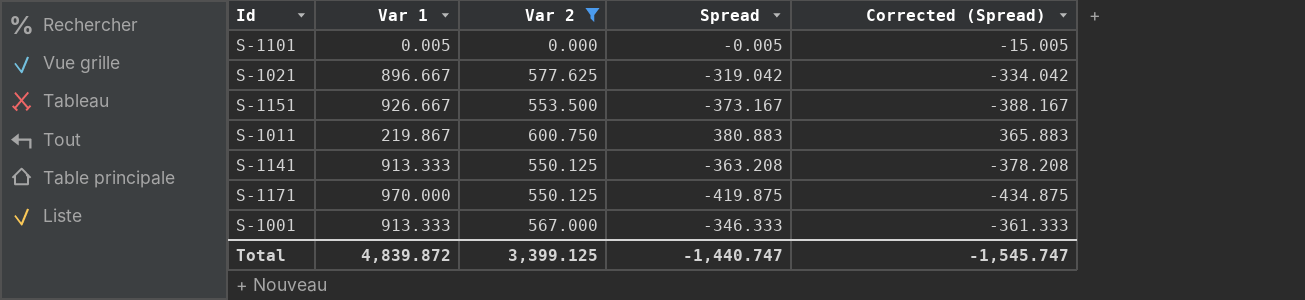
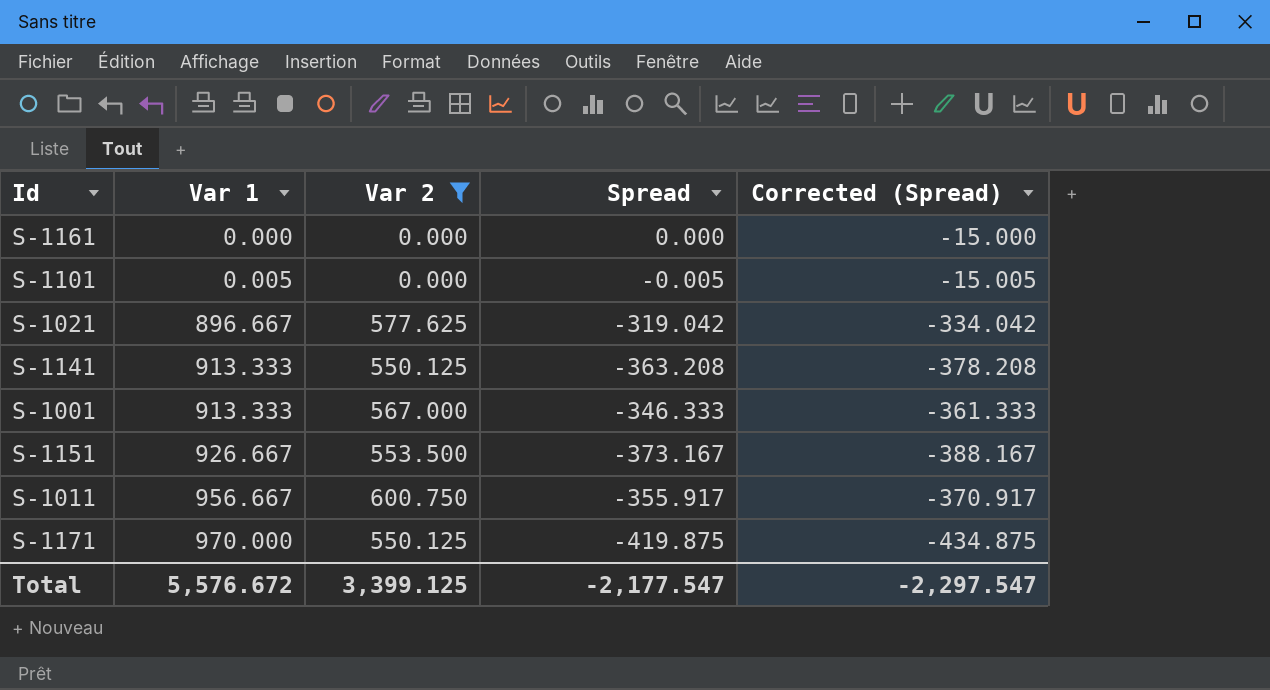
row order: none -> Var 1 ascending
row S-1161: none -> 0.000 | 0.000 | 0.000 | -15.000
S-1011 | Var 1: 219.867 -> 956.667
S-1011 | Spread: 380.883 -> -355.917
S-1011 | Corrected (Spread): 365.883 -> -370.917
Total | Var 1: 4,839.872 -> 5,576.672
Total | Spread: -1,440.747 -> -2,177.547
Total | Corrected (Spread): -1,545.747 -> -2,297.547

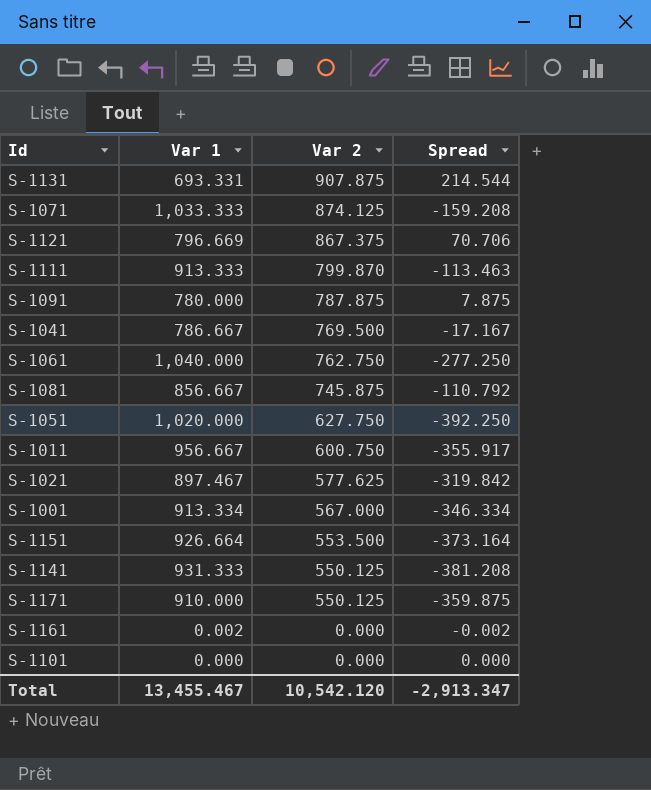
filter: Var 2 <= 600.750 -> none
row order: Var 1 ascending -> Var 2 descending
column Corrected (Spread) | formula: [Spread] - 15 -> none
S-1021 | Var 1: 896.667 -> 897.467
S-1021 | Spread: -319.042 -> -319.842
S-1001 | Var 1: 913.333 -> 913.334
S-1001 | Spread: -346.333 -> -346.334
S-1151 | Var 1: 926.667 -> 926.664
S-1151 | Spread: -373.167 -> -373.164
S-1141 | Var 1: 913.333 -> 931.333
S-1141 | Spread: -363.208 -> -381.208
S-1171 | Var 1: 970.000 -> 910.000
S-1171 | Spread: -419.875 -> -359.875
S-1161 | Var 1: 0.000 -> 0.002
S-1161 | Spread: 0.000 -> -0.002
S-1101 | Var 1: 0.005 -> 0.000
S-1101 | Spread: -0.005 -> 0.000
Total | Var 1: 5,576.672 -> 13,455.467
Total | Var 2: 3,399.125 -> 10,542.120
Total | Spread: -2,177.547 -> -2,913.347

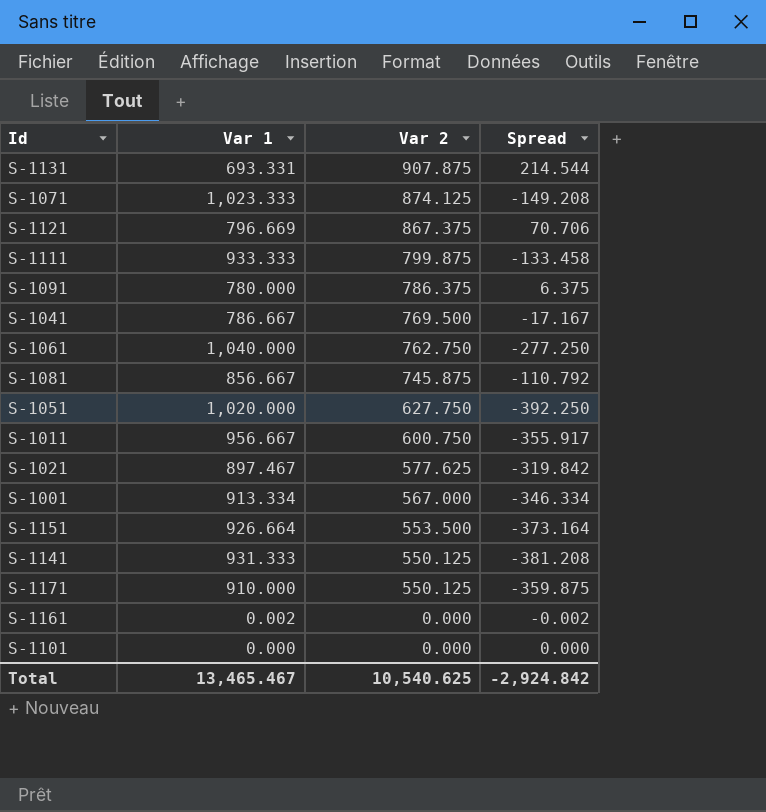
S-1071 | Var 1: 1,033.333 -> 1,023.333
S-1071 | Spread: -159.208 -> -149.208
S-1111 | Var 1: 913.333 -> 933.333
S-1111 | Var 2: 799.870 -> 799.875
S-1111 | Spread: -113.463 -> -133.458
S-1091 | Var 2: 787.875 -> 786.375
S-1091 | Spread: 7.875 -> 6.375
Total | Var 1: 13,455.467 -> 13,465.467
Total | Var 2: 10,542.120 -> 10,540.625
Total | Spread: -2,913.347 -> -2,924.842

